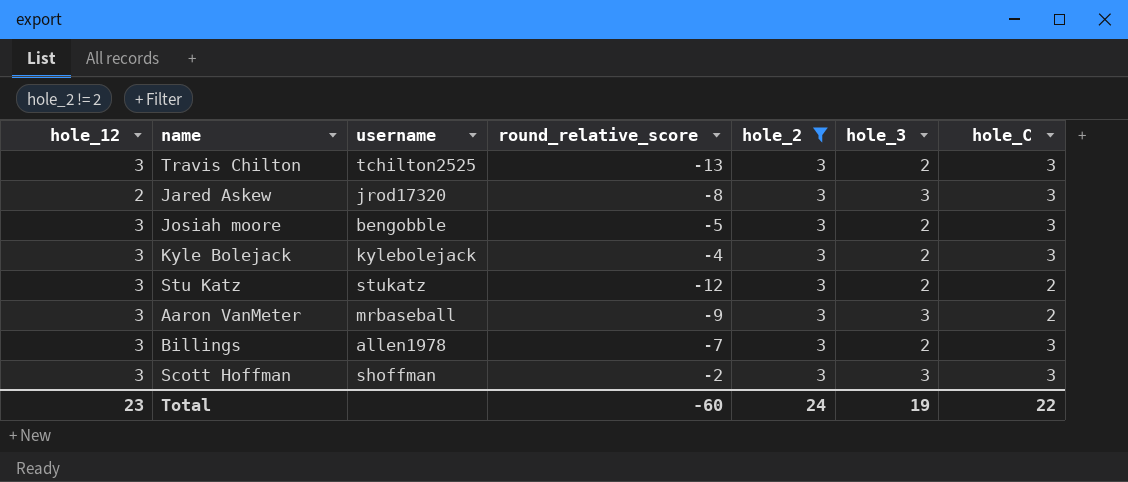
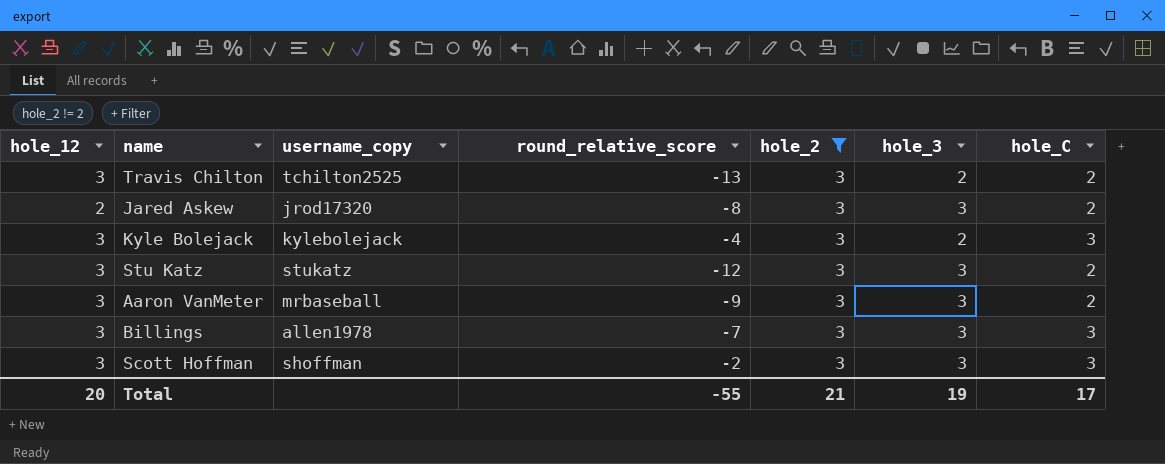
column name: username -> username_copy
row Josiah moore: 3 | bengobble | -5 | 3 | 2 | 3 -> none
Travis Chilton | hole_C: 3 -> 2
Jared Askew | hole_C: 3 -> 2
Stu Katz | hole_3: 2 -> 3
Billings | hole_3: 2 -> 3
Total | hole_12: 23 -> 20
Total | round_relative_score: -60 -> -55
Total | hole_2: 24 -> 21
Total | hole_C: 22 -> 17

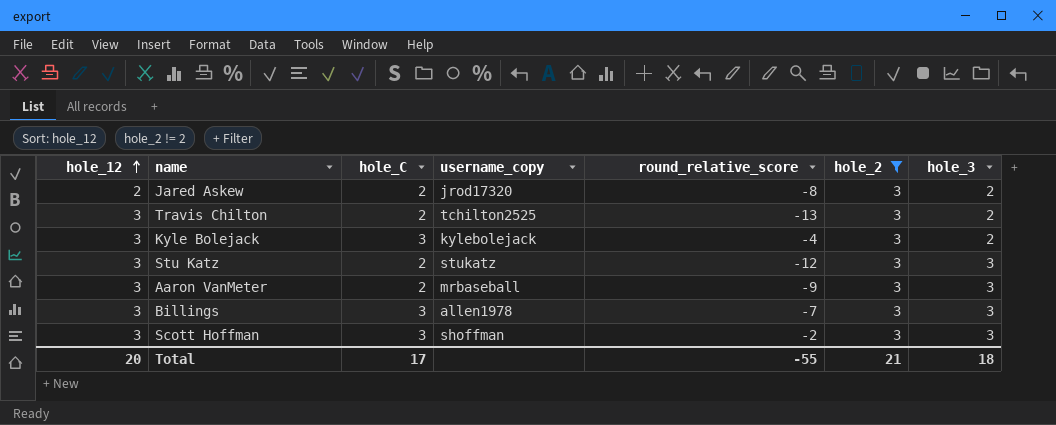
row order: none -> hole_12 ascending
column hole_C | position: 7 -> 3
Jared Askew | hole_3: 3 -> 2
Total | hole_3: 19 -> 18

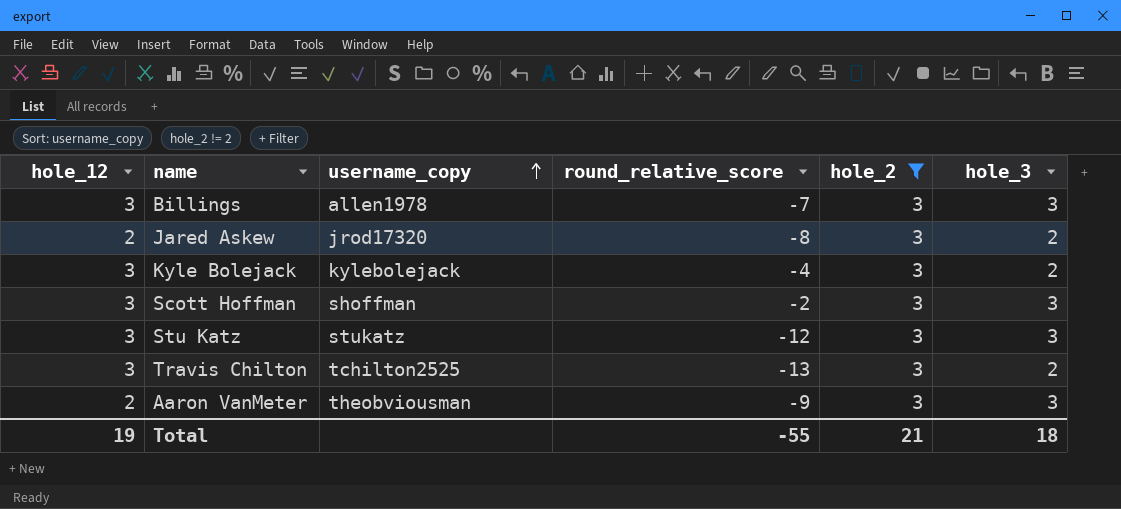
row order: hole_12 ascending -> username_copy ascending
column hole_C | position: 3 -> none
Aaron VanMeter | hole_12: 3 -> 2
Aaron VanMeter | username_copy: mrbaseball -> theobviousman
Total | hole_12: 20 -> 19

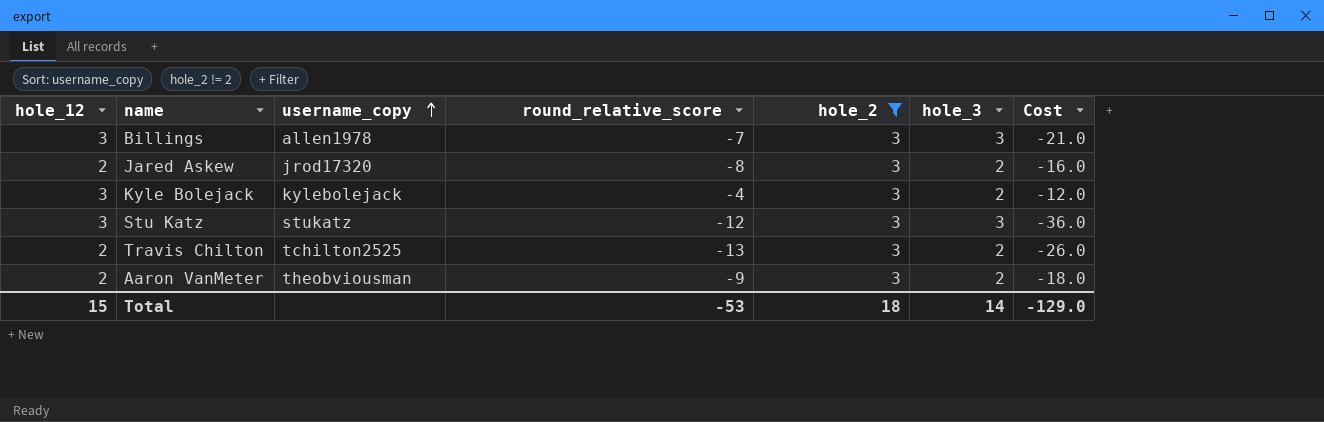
column Cost | formula: none -> [hole_12] * [round_relative_score]
row Scott Hoffman: 3 | shoffman | -2 | 3 | 3 -> none
Travis Chilton | hole_12: 3 -> 2
Aaron VanMeter | hole_3: 3 -> 2
Total | hole_12: 19 -> 15
Total | round_relative_score: -55 -> -53
Total | hole_2: 21 -> 18
Total | hole_3: 18 -> 14

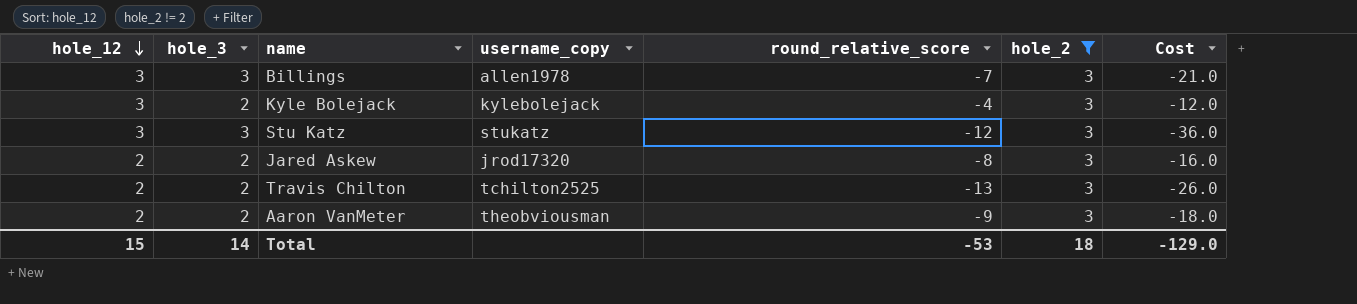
row order: username_copy ascending -> hole_12 descending
column hole_3 | position: 6 -> 2

